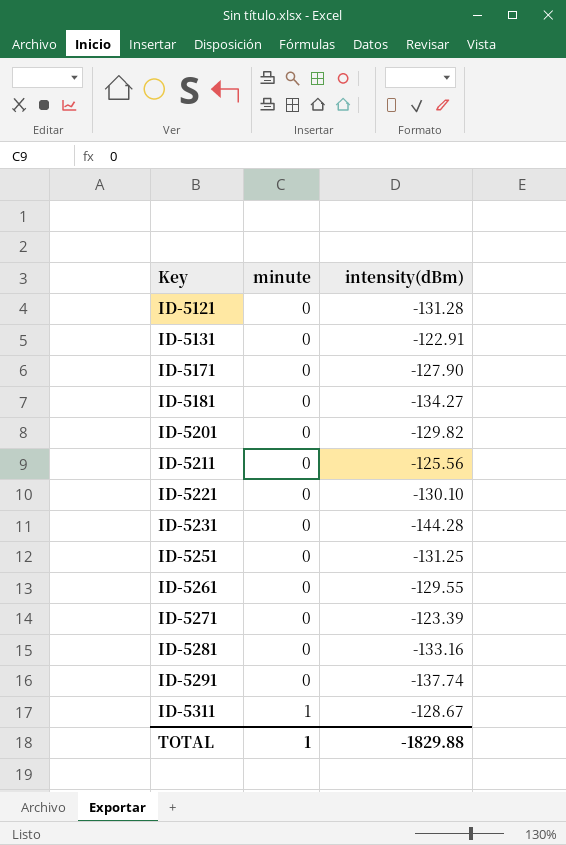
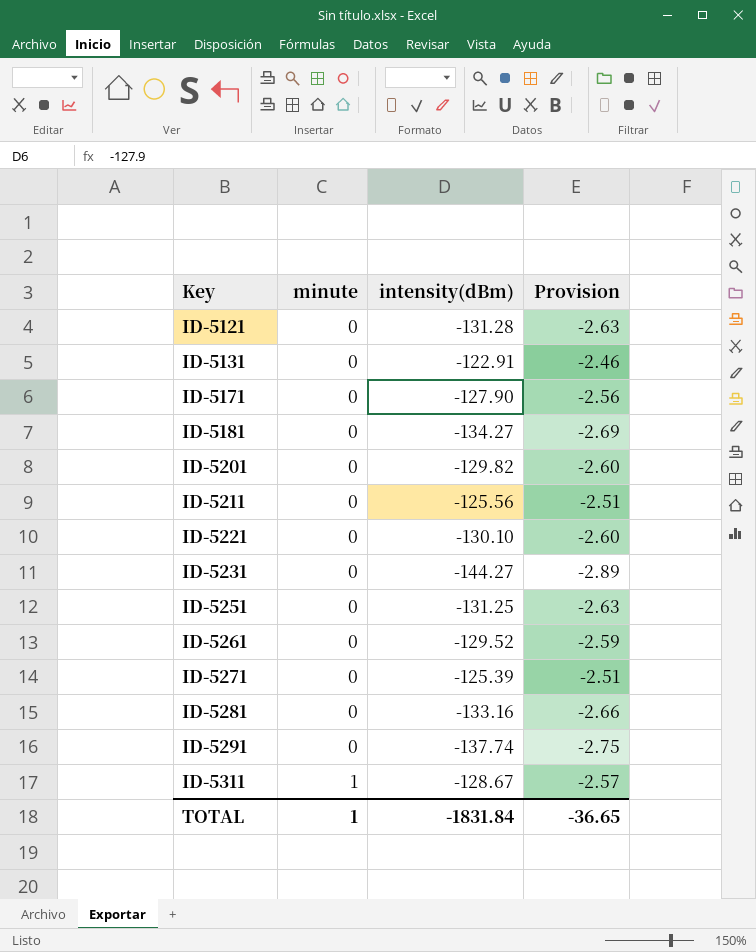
column Provision | formula: none -> [intensity(dBm)] * 0.02
ID-5231 | intensity(dBm): -144.28 -> -144.27
ID-5261 | intensity(dBm): -129.55 -> -129.52
ID-5271 | intensity(dBm): -123.39 -> -125.39
TOTAL | intensity(dBm): -1829.88 -> -1831.84

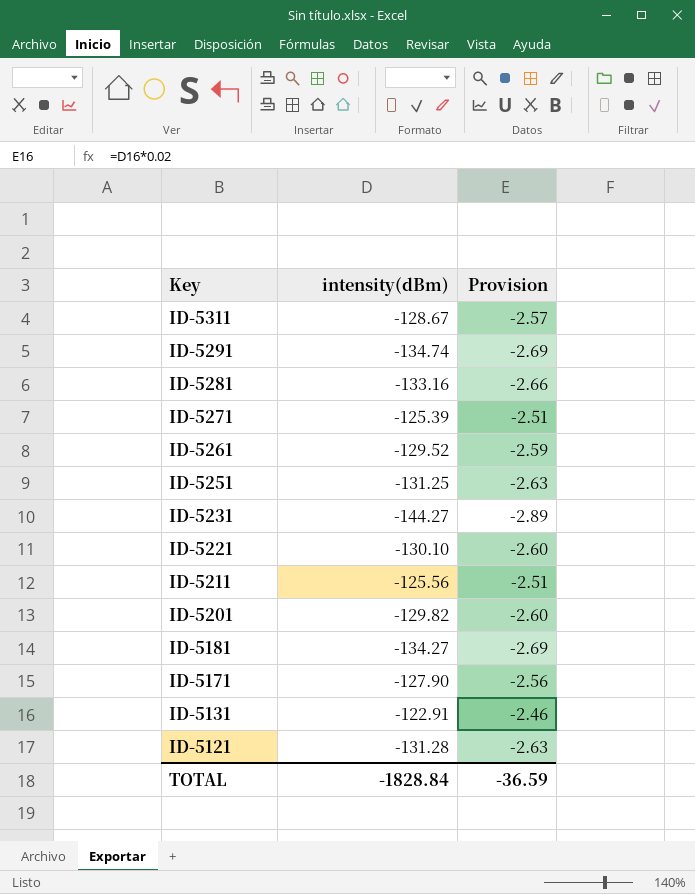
row order: Key ascending -> Key descending
column minute | position: 2 -> none
ID-5291 | intensity(dBm): -137.74 -> -134.74
ID-5291 | Provision: -2.75 -> -2.69
TOTAL | intensity(dBm): -1831.84 -> -1828.84
TOTAL | Provision: -36.65 -> -36.59

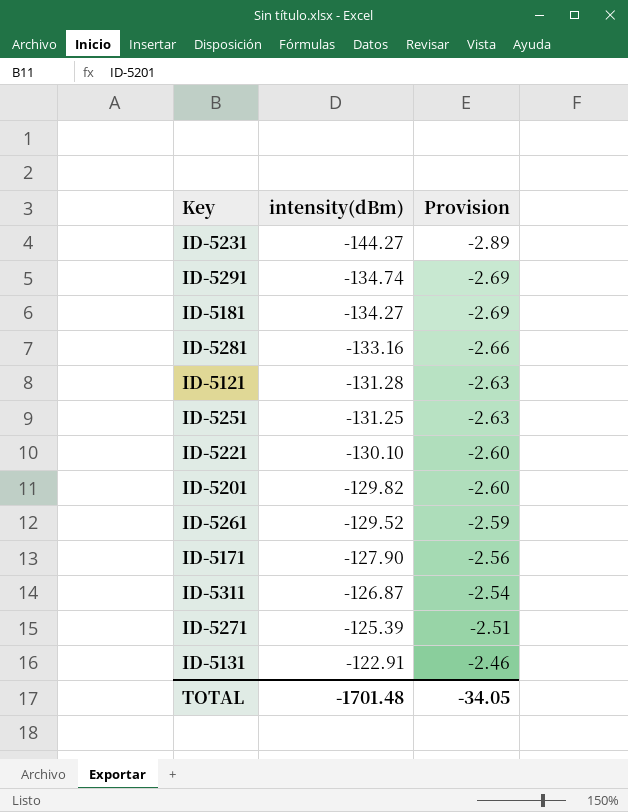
row order: Key descending -> intensity(dBm) ascending
row ID-5211: -125.56 | -2.51 -> none
ID-5311 | intensity(dBm): -128.67 -> -126.87
ID-5311 | Provision: -2.57 -> -2.54
TOTAL | intensity(dBm): -1828.84 -> -1701.48
TOTAL | Provision: -36.59 -> -34.05

